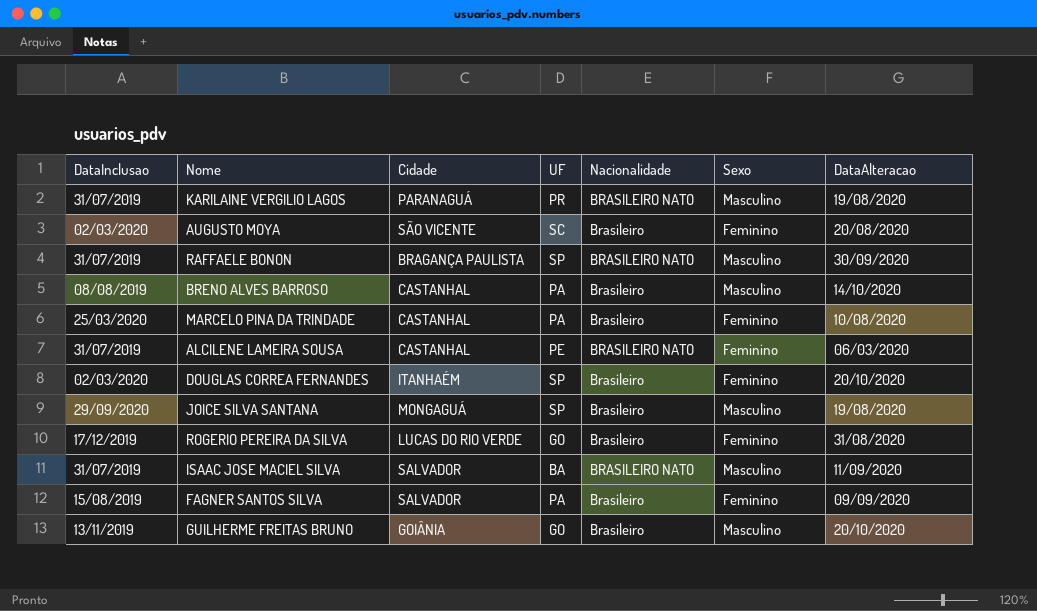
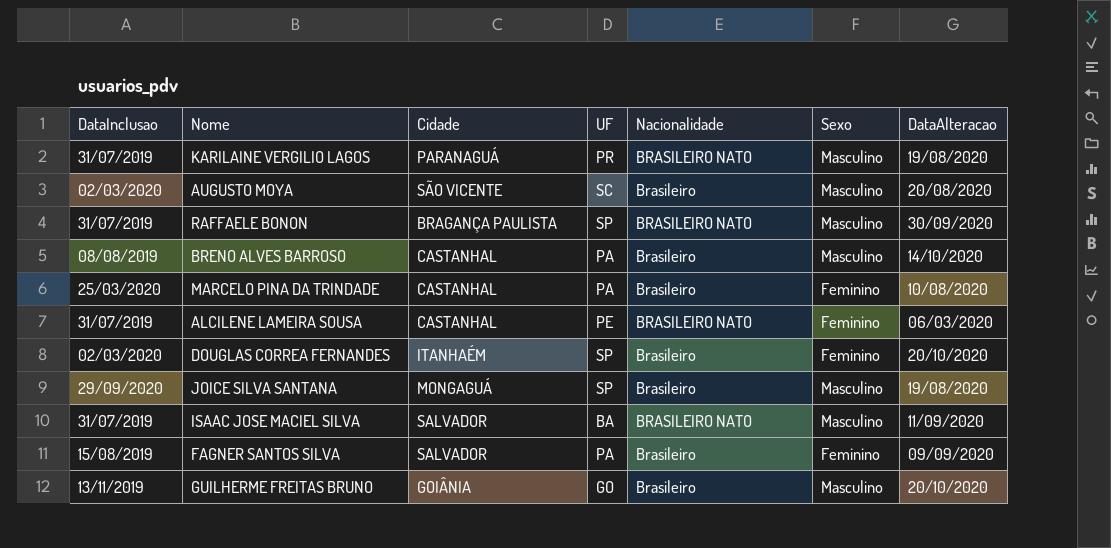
row ROGERIO PEREIRA DA SILVA: 17/12/2019 | LUCAS DO RIO VERDE | GO | Brasileiro | Feminino | 31/08/2020 -> none
AUGUSTO MOYA | Sexo: Feminino -> Masculino

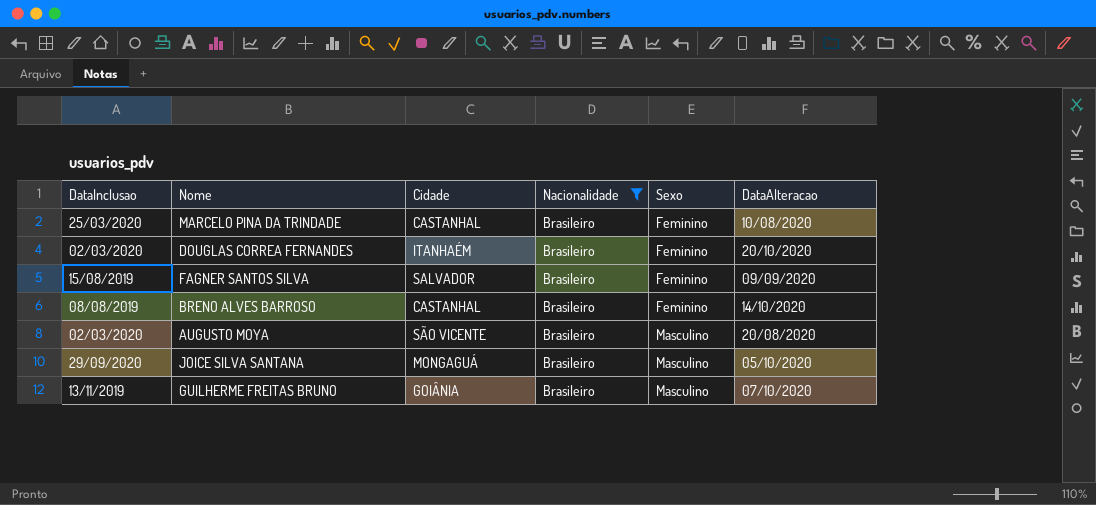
filter: none -> Nacionalidade = Brasileiro
row order: none -> Sexo ascending
column UF | position: 4 -> none
BRENO ALVES BARROSO | Sexo: Masculino -> Feminino
JOICE SILVA SANTANA | DataAlteracao: 19/08/2020 -> 05/10/2020
GUILHERME FREITAS BRUNO | DataAlteracao: 20/10/2020 -> 07/10/2020

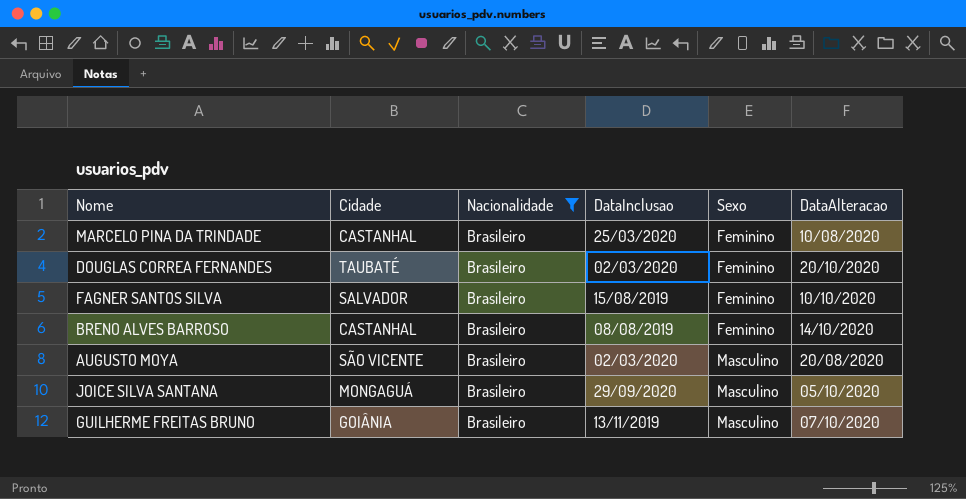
column DataInclusao | position: 1 -> 4
DOUGLAS CORREA FERNANDES | Cidade: ITANHAÉM -> TAUBATÉ
FAGNER SANTOS SILVA | DataAlteracao: 09/09/2020 -> 10/10/2020

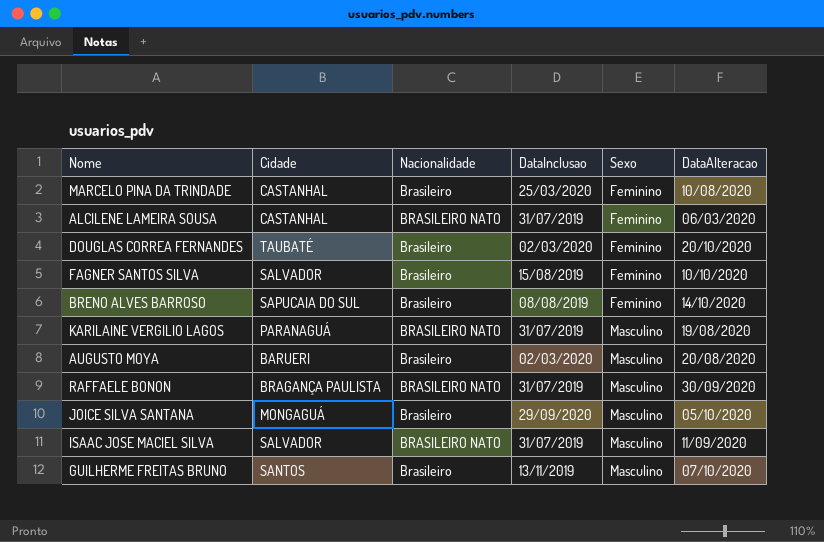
filter: Nacionalidade = Brasileiro -> none
BRENO ALVES BARROSO | Cidade: CASTANHAL -> SAPUCAIA DO SUL
AUGUSTO MOYA | Cidade: SÃO VICENTE -> BARUERI
GUILHERME FREITAS BRUNO | Cidade: GOIÂNIA -> SANTOS

